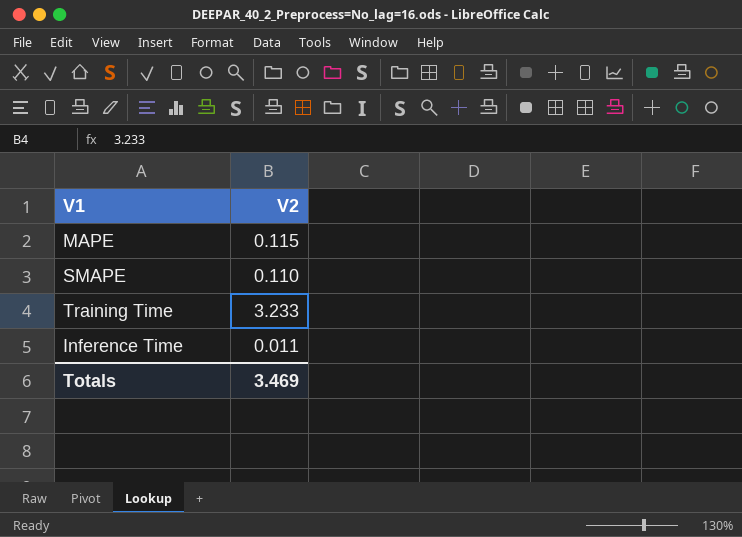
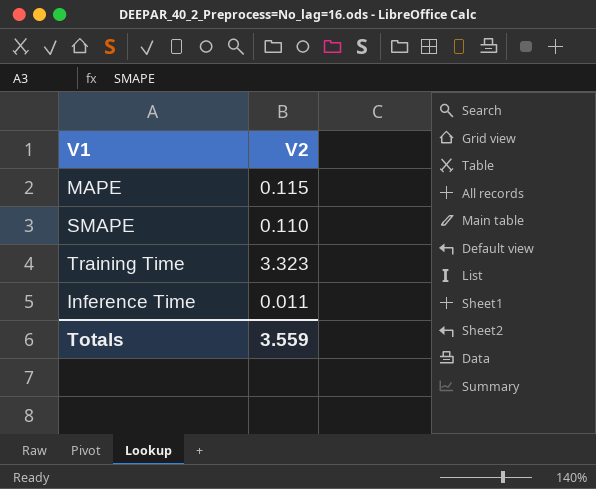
Training Time | V2: 3.233 -> 3.323
Totals | V2: 3.469 -> 3.559

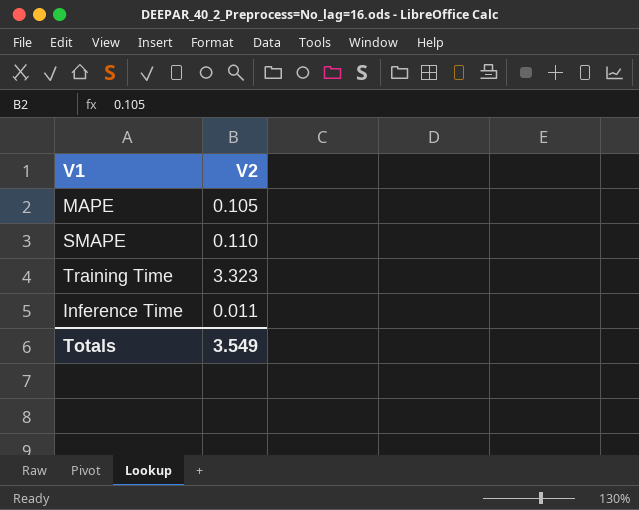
MAPE | V2: 0.115 -> 0.105
Totals | V2: 3.559 -> 3.549

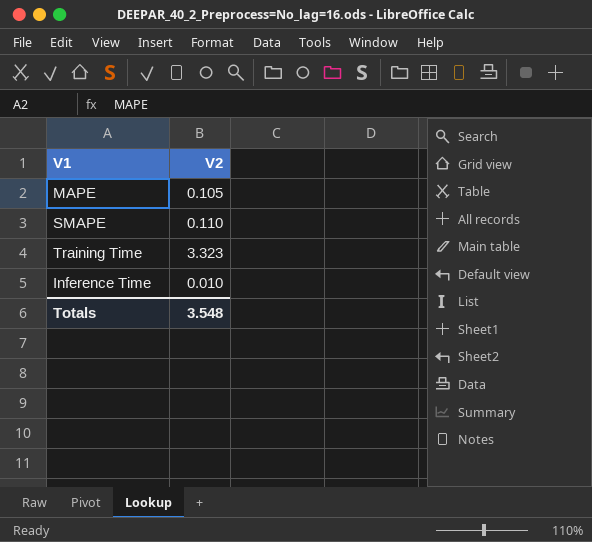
Inference Time | V2: 0.011 -> 0.010
Totals | V2: 3.549 -> 3.548

